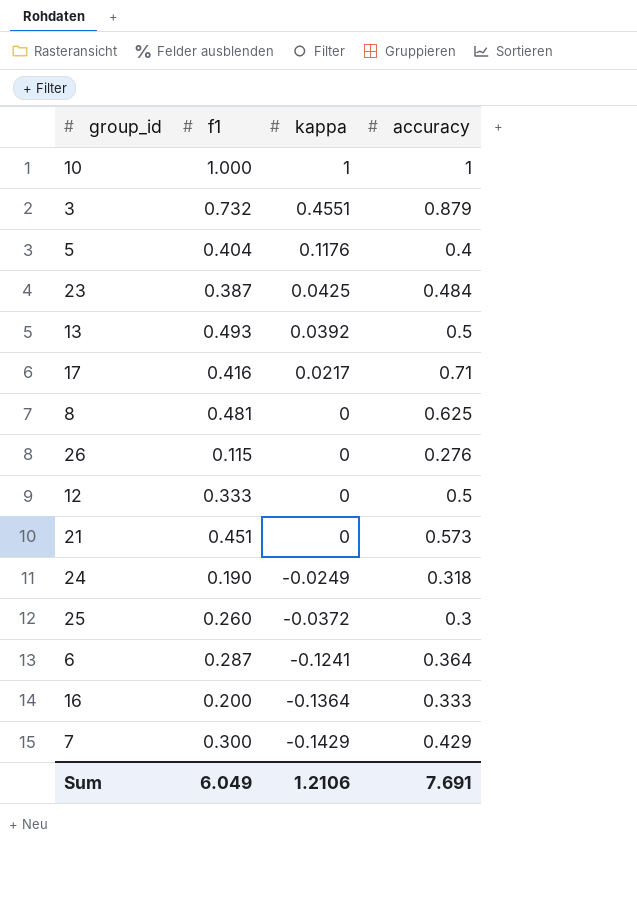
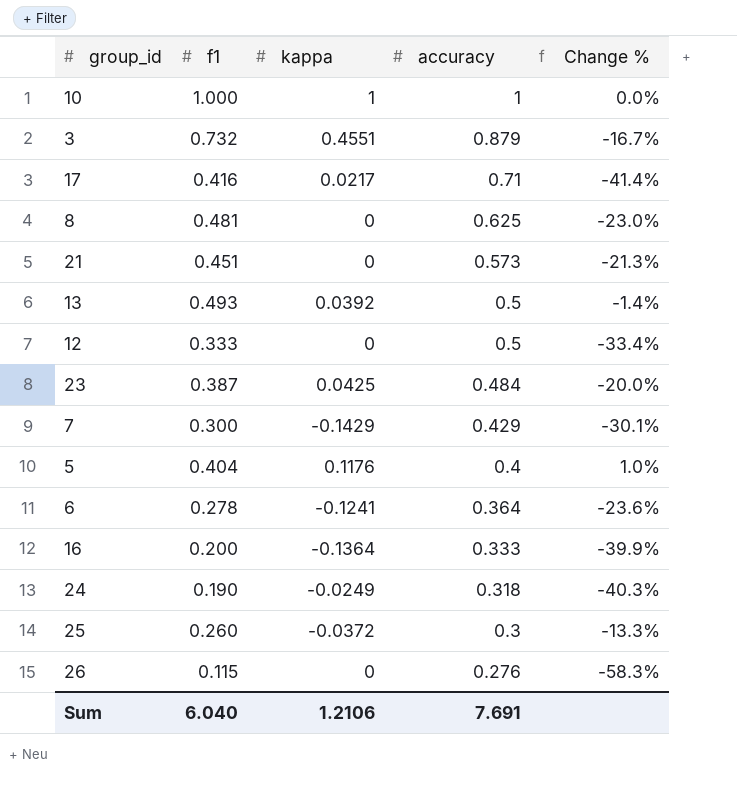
row order: kappa descending -> accuracy descending
column Change % | formula: none -> ([f1] - [accuracy]) / [accuracy]
6 | f1: 0.287 -> 0.278
Sum | f1: 6.049 -> 6.040

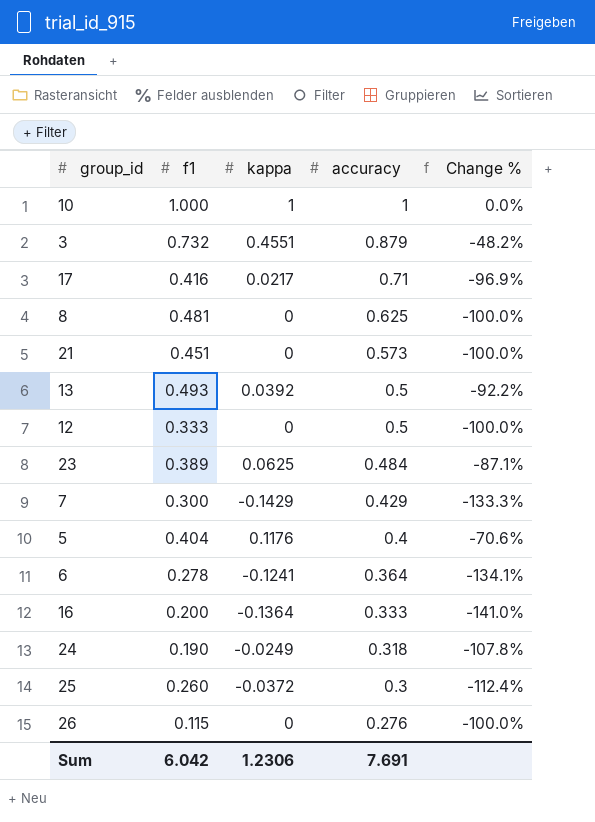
column Change % | formula: ([f1] - [accuracy]) / [accuracy] -> ([kappa] - [accuracy]) / [accuracy]
23 | f1: 0.387 -> 0.389
23 | kappa: 0.0425 -> 0.0625
Sum | f1: 6.040 -> 6.042
Sum | kappa: 1.2106 -> 1.2306

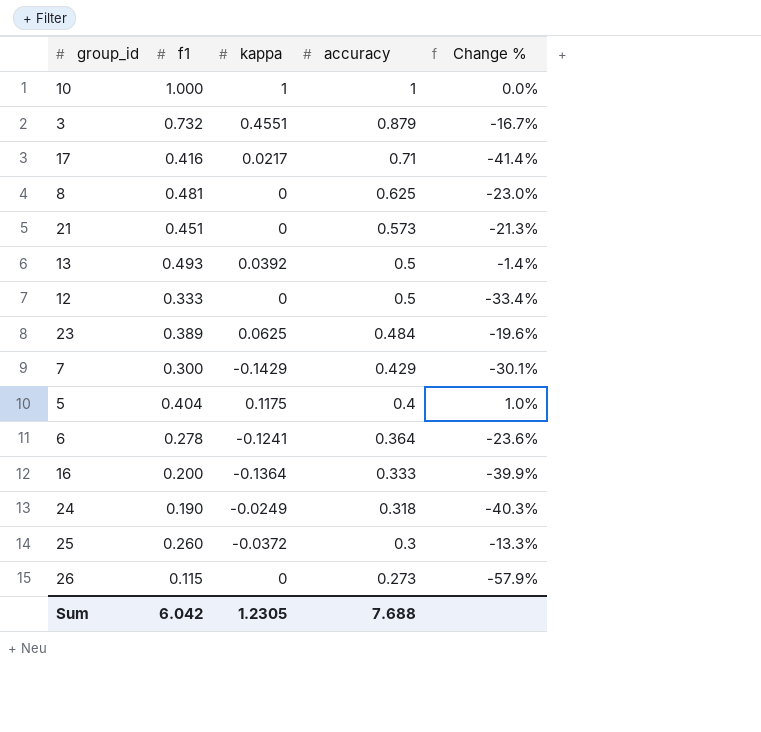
column Change % | formula: ([kappa] - [accuracy]) / [accuracy] -> ([f1] - [accuracy]) / [accuracy]
5 | kappa: 0.1176 -> 0.1175
26 | accuracy: 0.276 -> 0.273
Sum | kappa: 1.2306 -> 1.2305
Sum | accuracy: 7.691 -> 7.688

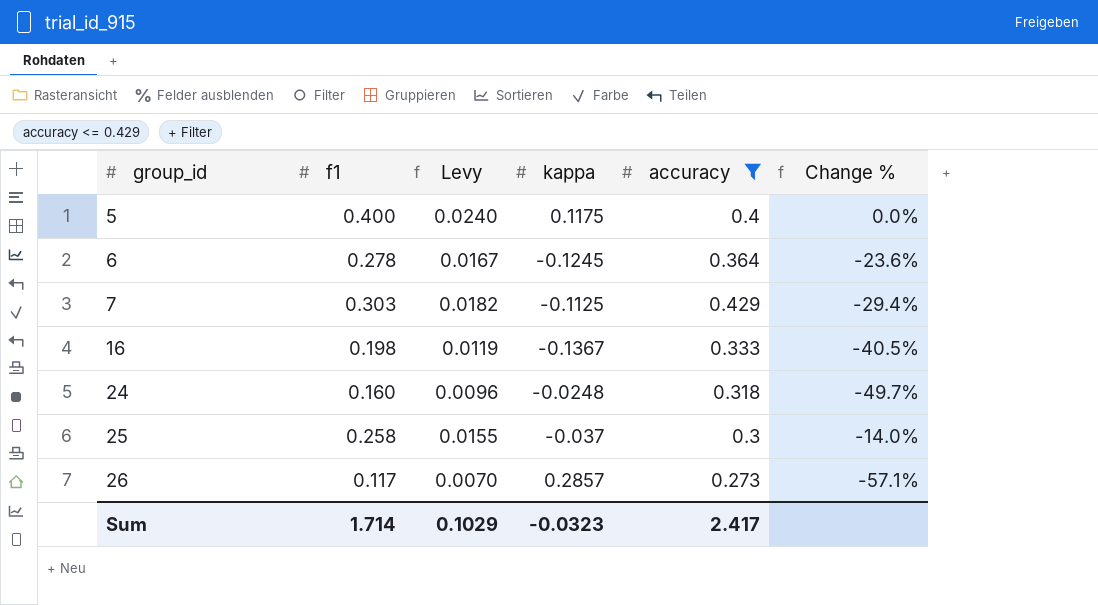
filter: none -> accuracy <= 0.429
row order: accuracy descending -> group_id ascending
column Levy | formula: none -> [f1] * 0.06
5 | f1: 0.404 -> 0.400
5 | Change %: 1.0% -> 0.0%
6 | kappa: -0.1241 -> -0.1245
7 | f1: 0.300 -> 0.303
7 | kappa: -0.1429 -> -0.1125
7 | Change %: -30.1% -> -29.4%
16 | f1: 0.200 -> 0.198
16 | kappa: -0.1364 -> -0.1367
16 | Change %: -39.9% -> -40.5%
24 | f1: 0.190 -> 0.160
24 | kappa: -0.0249 -> -0.0248
24 | Change %: -40.3% -> -49.7%
25 | f1: 0.260 -> 0.258
25 | kappa: -0.0372 -> -0.037
25 | Change %: -13.3% -> -14.0%
26 | f1: 0.115 -> 0.117
26 | kappa: 0 -> 0.2857
26 | Change %: -57.9% -> -57.1%
Sum | f1: 6.042 -> 1.714
Sum | kappa: 1.2305 -> -0.0323
Sum | accuracy: 7.688 -> 2.417

